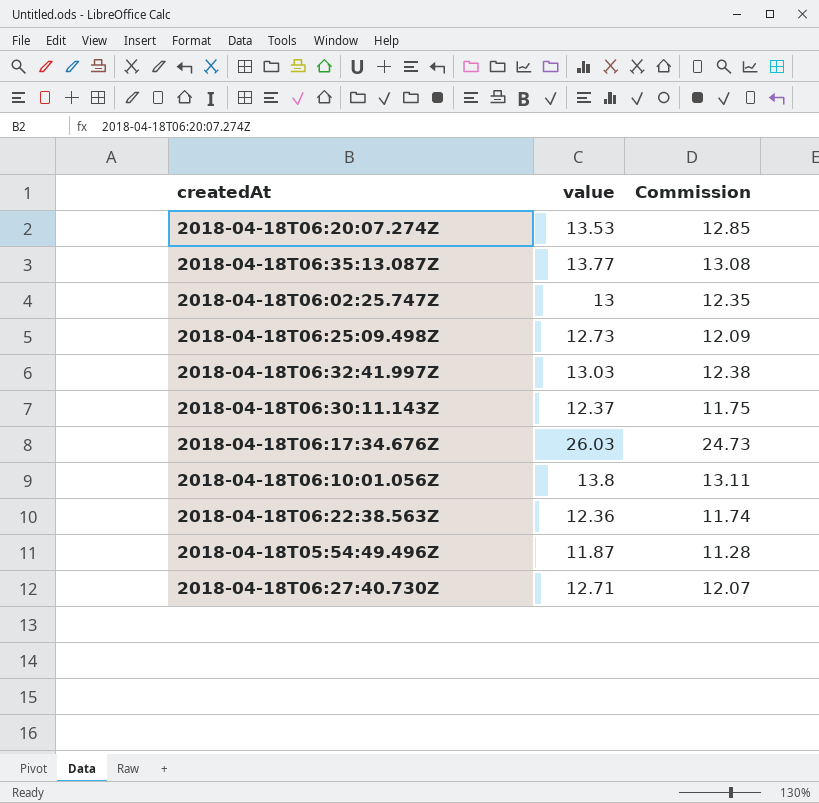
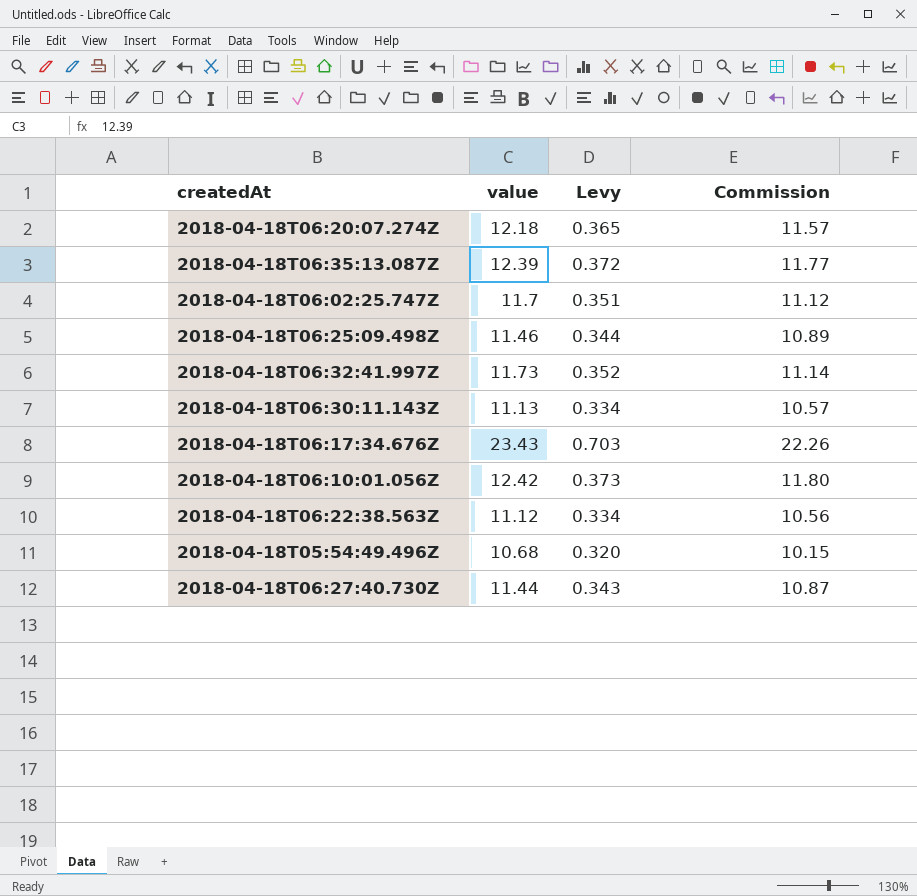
column Levy | formula: none -> [value] * 0.03
2018-04-18T06:20:07.274Z | value: 13.53 -> 12.18
2018-04-18T06:20:07.274Z | Commission: 12.85 -> 11.57
2018-04-18T06:35:13.087Z | value: 13.77 -> 12.39
2018-04-18T06:35:13.087Z | Commission: 13.08 -> 11.77
2018-04-18T06:02:25.747Z | value: 13 -> 11.7
2018-04-18T06:02:25.747Z | Commission: 12.35 -> 11.12
2018-04-18T06:25:09.498Z | value: 12.73 -> 11.46
2018-04-18T06:25:09.498Z | Commission: 12.09 -> 10.89
2018-04-18T06:32:41.997Z | value: 13.03 -> 11.73
2018-04-18T06:32:41.997Z | Commission: 12.38 -> 11.14
2018-04-18T06:30:11.143Z | value: 12.37 -> 11.13
2018-04-18T06:30:11.143Z | Commission: 11.75 -> 10.57
2018-04-18T06:17:34.676Z | value: 26.03 -> 23.43
2018-04-18T06:17:34.676Z | Commission: 24.73 -> 22.26
2018-04-18T06:10:01.056Z | value: 13.8 -> 12.42
2018-04-18T06:10:01.056Z | Commission: 13.11 -> 11.80
2018-04-18T06:22:38.563Z | value: 12.36 -> 11.12
2018-04-18T06:22:38.563Z | Commission: 11.74 -> 10.56
2018-04-18T05:54:49.496Z | value: 11.87 -> 10.68
2018-04-18T05:54:49.496Z | Commission: 11.28 -> 10.15
2018-04-18T06:27:40.730Z | value: 12.71 -> 11.44
2018-04-18T06:27:40.730Z | Commission: 12.07 -> 10.87

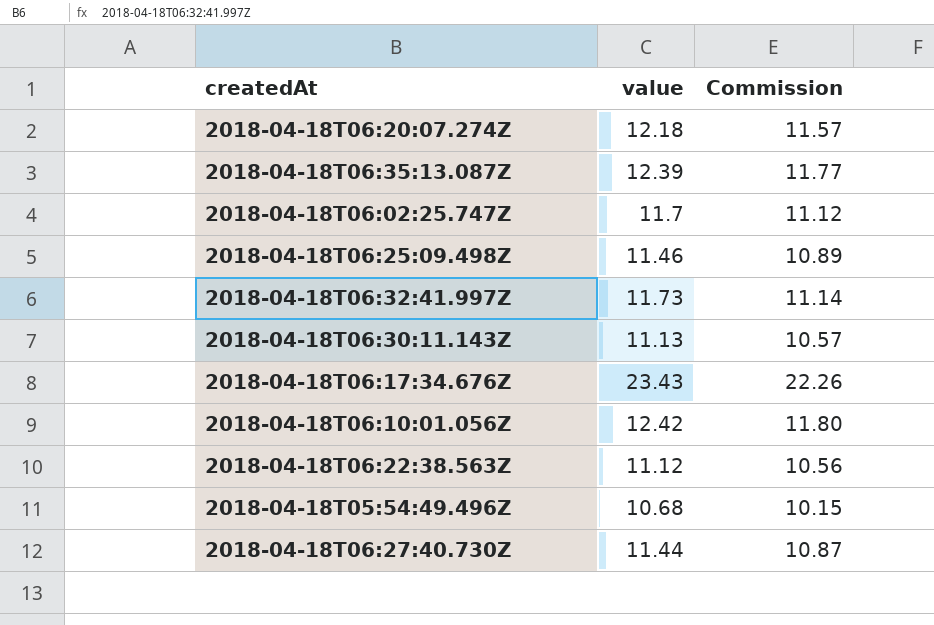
column Levy | formula: [value] * 0.03 -> none

